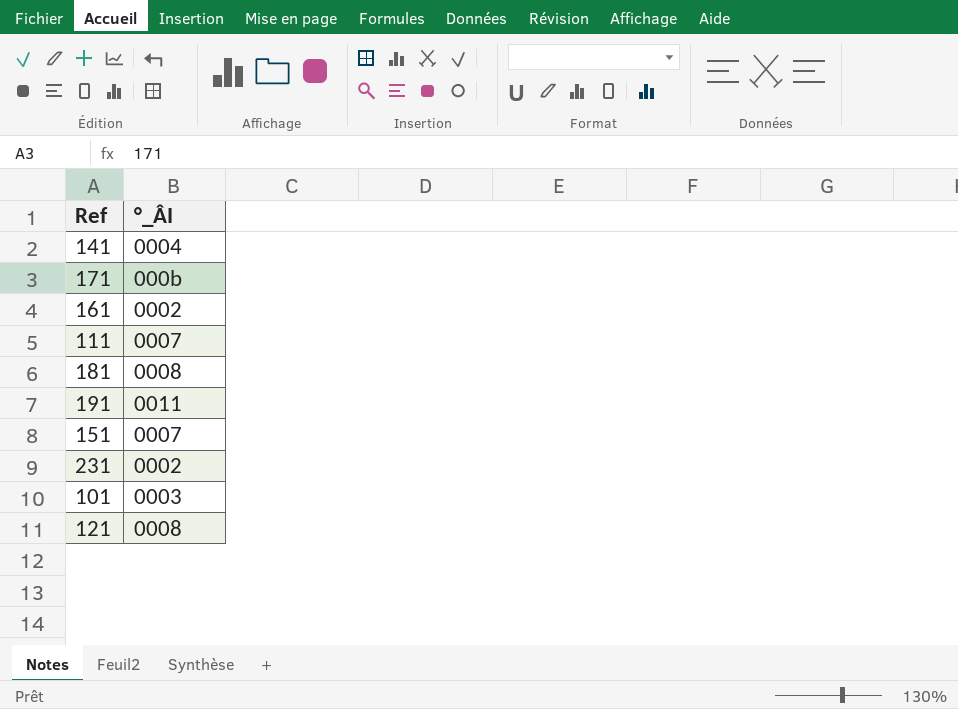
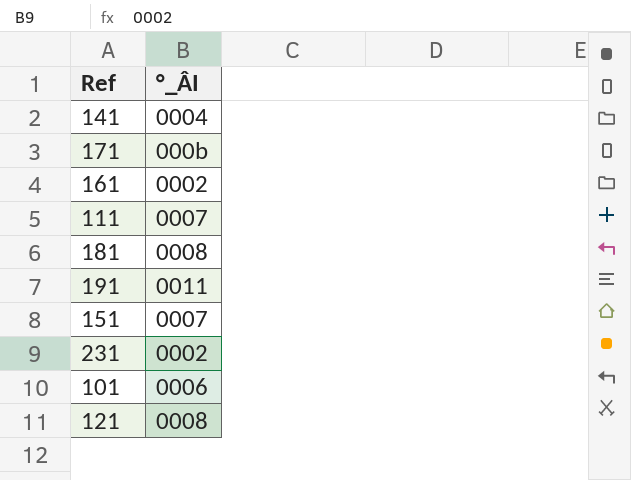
101 | °_ÂI: 0003 -> 0006

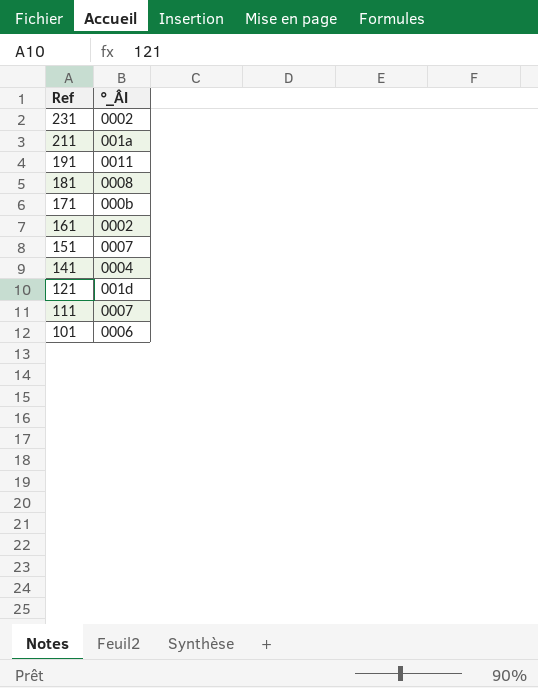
row order: none -> Ref descending
row 211: none -> 001a
121 | °_ÂI: 0008 -> 001d

